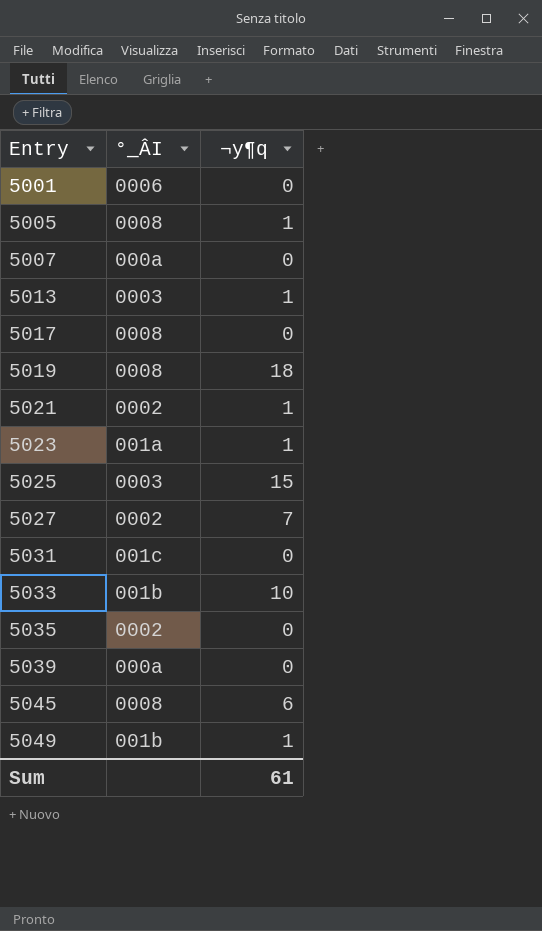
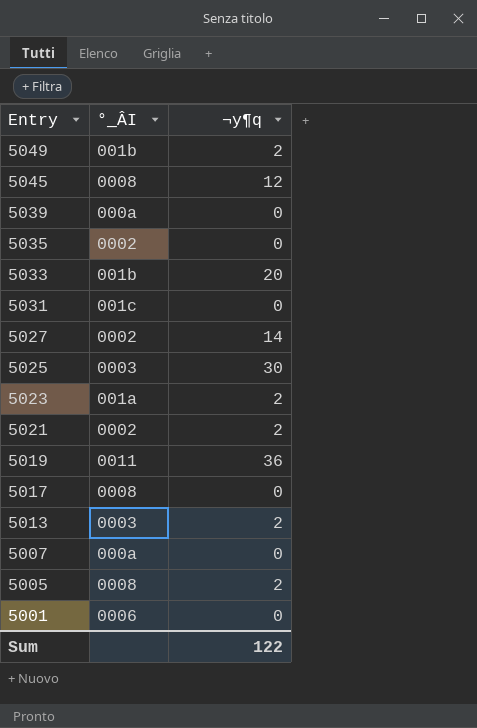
row order: Entry ascending -> Entry descending
5049 | ¬y¶q: 1 -> 2
5045 | ¬y¶q: 6 -> 12
5033 | ¬y¶q: 10 -> 20
5027 | ¬y¶q: 7 -> 14
5025 | ¬y¶q: 15 -> 30
5023 | ¬y¶q: 1 -> 2
5021 | ¬y¶q: 1 -> 2
5019 | °_ÂI: 0008 -> 0011
5019 | ¬y¶q: 18 -> 36
5013 | ¬y¶q: 1 -> 2
5005 | ¬y¶q: 1 -> 2
Sum | ¬y¶q: 61 -> 122

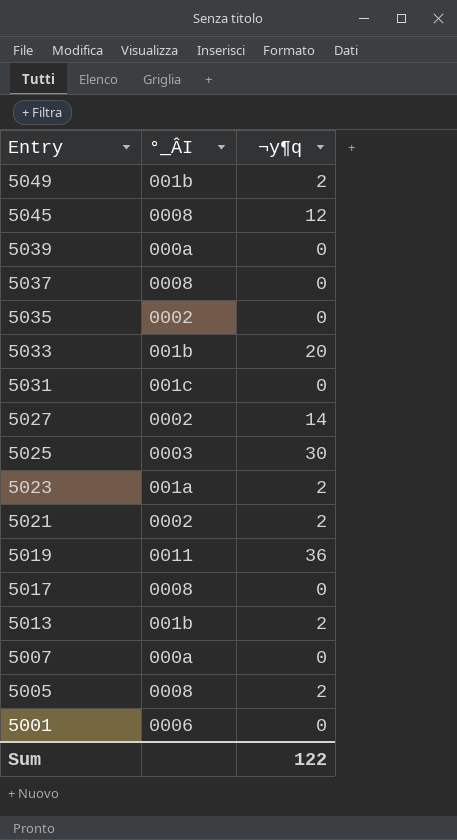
row 5037: none -> 0008 | 0
5013 | °_ÂI: 0003 -> 001b

